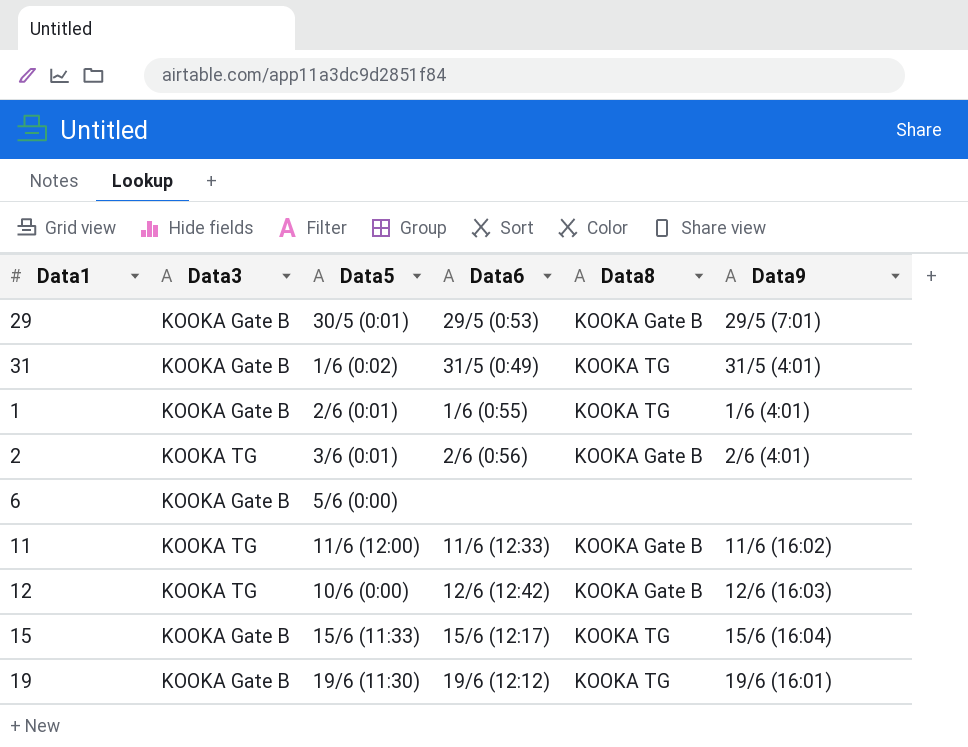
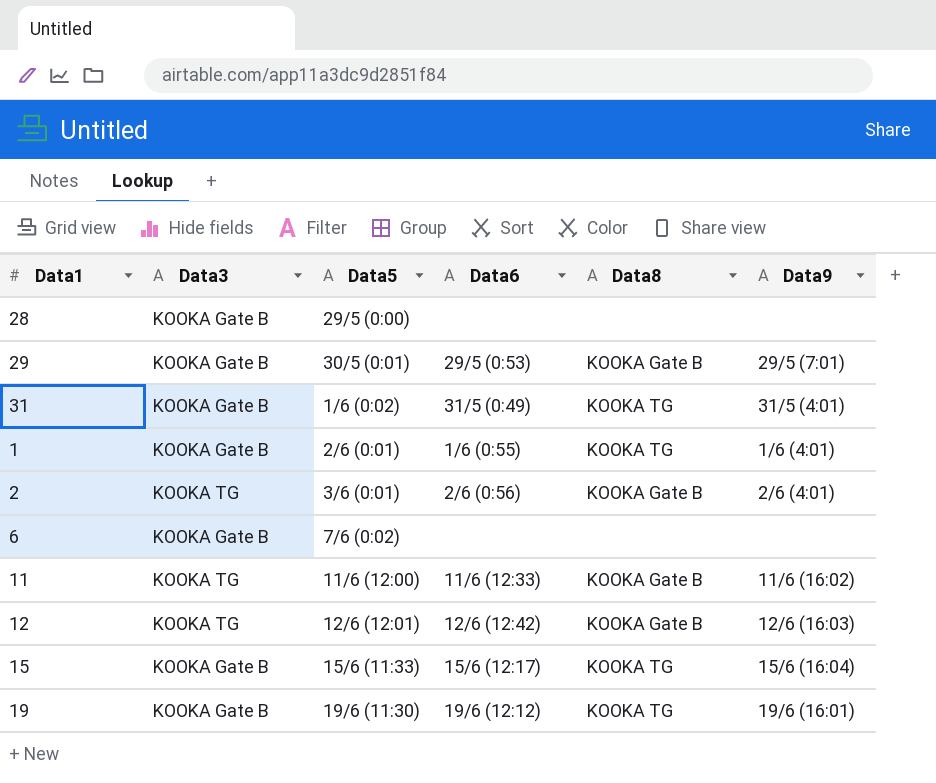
row 28: none -> KOOKA Gate B | 29/5 (0:00) | none | none | none
6 | Data5: 5/6 (0:00) -> 7/6 (0:02)
12 | Data5: 10/6 (0:00) -> 12/6 (12:01)

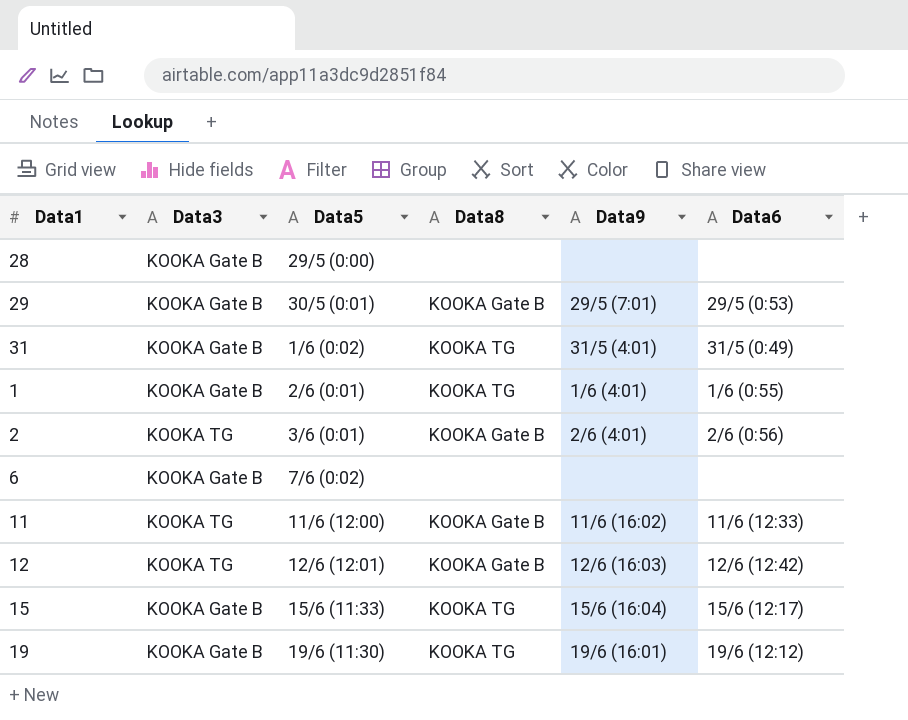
column Data6 | position: 4 -> 6

